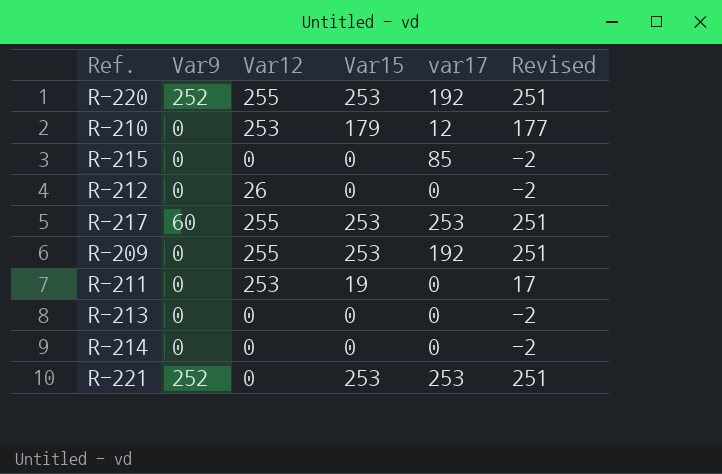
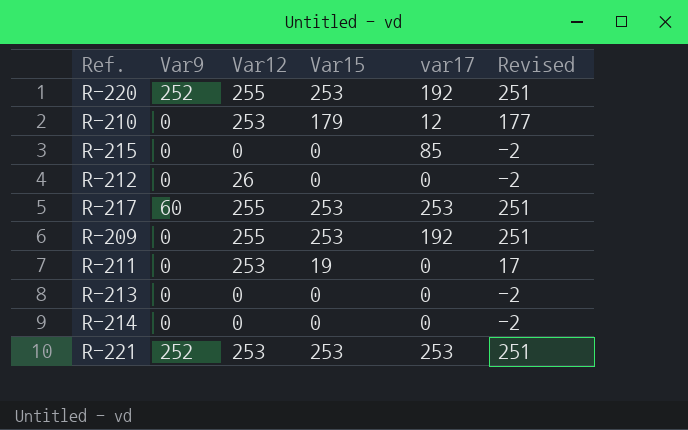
R-221 | Var12: 0 -> 253

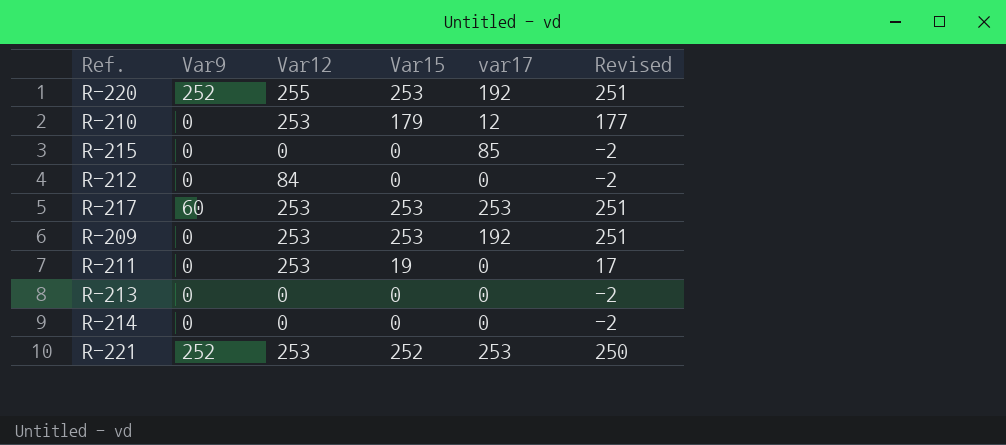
R-212 | Var12: 26 -> 84
R-217 | Var12: 255 -> 253
R-209 | Var12: 255 -> 253
R-221 | Var15: 253 -> 252
R-221 | Revised: 251 -> 250

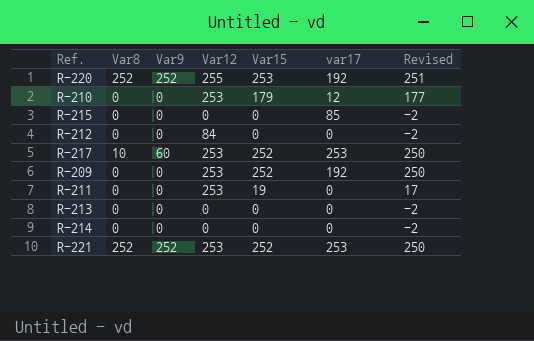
column Var8 | position: none -> 2
R-217 | Var15: 253 -> 252
R-217 | Revised: 251 -> 250
R-209 | Var15: 253 -> 252
R-209 | Revised: 251 -> 250

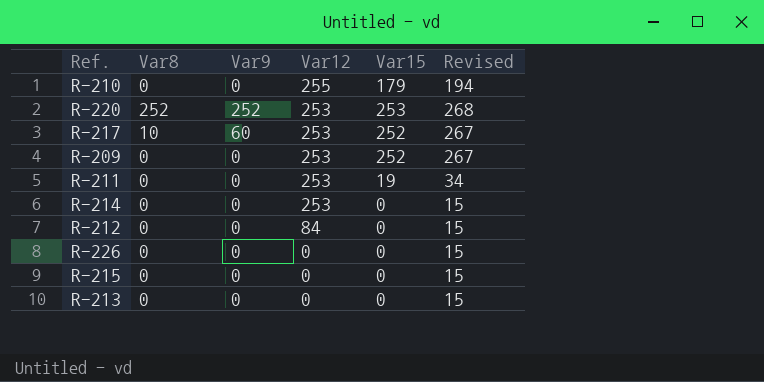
row order: none -> Var12 descending
column var17 | position: 6 -> none
column Revised | formula: [Var15] - 2 -> [Var15] + 15
row R-221: 252 | 252 | 253 | 252 | 253 | 250 -> none
R-210 | Var12: 253 -> 255
R-220 | Var12: 255 -> 253
R-214 | Var12: 0 -> 253
row R-226: none -> 0 | 0 | 0 | 0 | 15

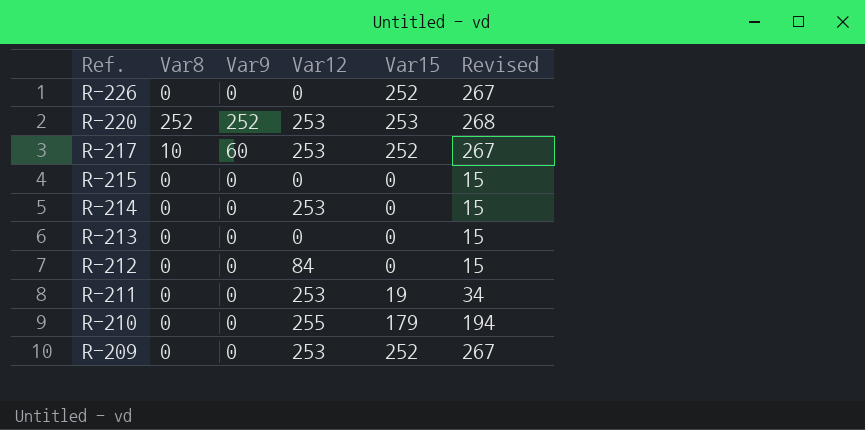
row order: Var12 descending -> Ref. descending
R-226 | Var15: 0 -> 252
R-226 | Revised: 15 -> 267

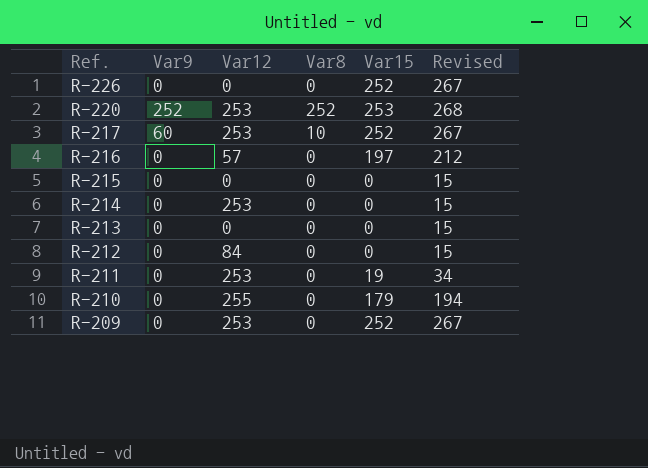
column Var8 | position: 2 -> 4
row R-216: none -> 0 | 57 | 0 | 197 | 212

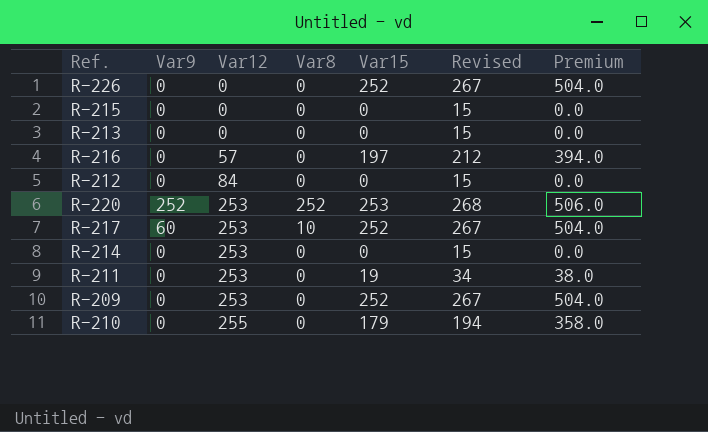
row order: Ref. descending -> Var12 ascending
column Premium | formula: none -> [Var15] * 2

